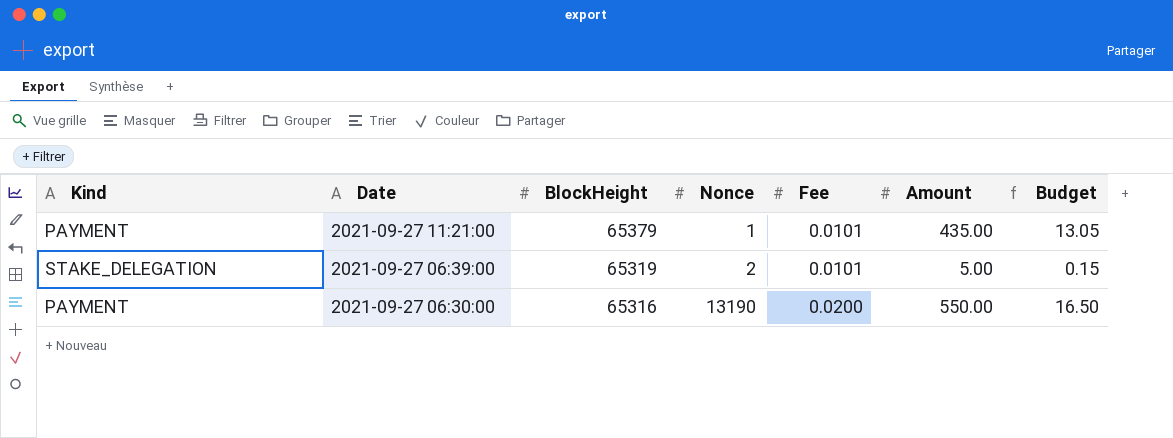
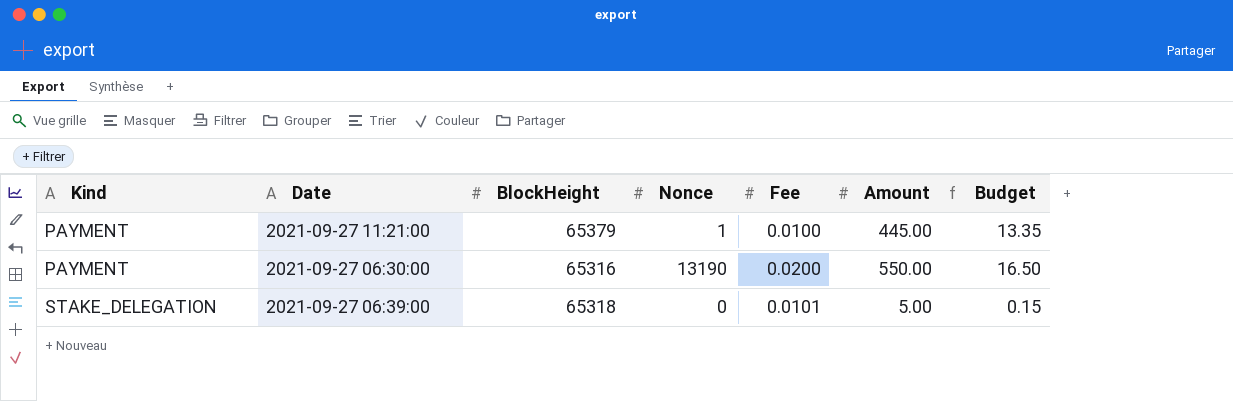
row order: Date descending -> Kind ascending
2021-09-27 11:21:00 | Fee: 0.0101 -> 0.0100
2021-09-27 11:21:00 | Amount: 435.00 -> 445.00
2021-09-27 11:21:00 | Budget: 13.05 -> 13.35
2021-09-27 06:39:00 | BlockHeight: 65319 -> 65318
2021-09-27 06:39:00 | Nonce: 2 -> 0

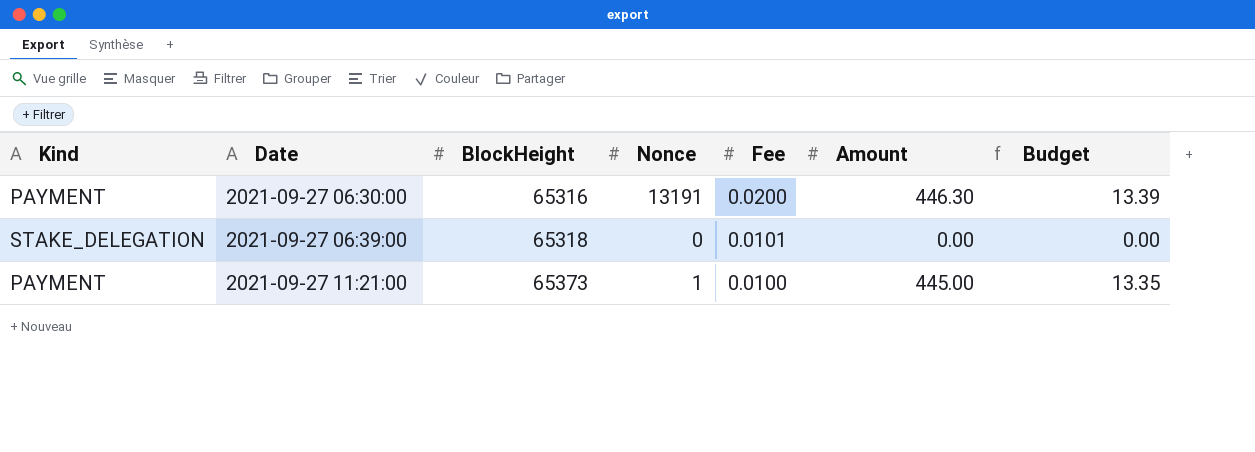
row order: Kind ascending -> Date ascending
2021-09-27 06:30:00 | Nonce: 13190 -> 13191
2021-09-27 06:30:00 | Amount: 550.00 -> 446.30
2021-09-27 06:30:00 | Budget: 16.50 -> 13.39
2021-09-27 06:39:00 | Amount: 5.00 -> 0.00
2021-09-27 06:39:00 | Budget: 0.15 -> 0.00
2021-09-27 11:21:00 | BlockHeight: 65379 -> 65373

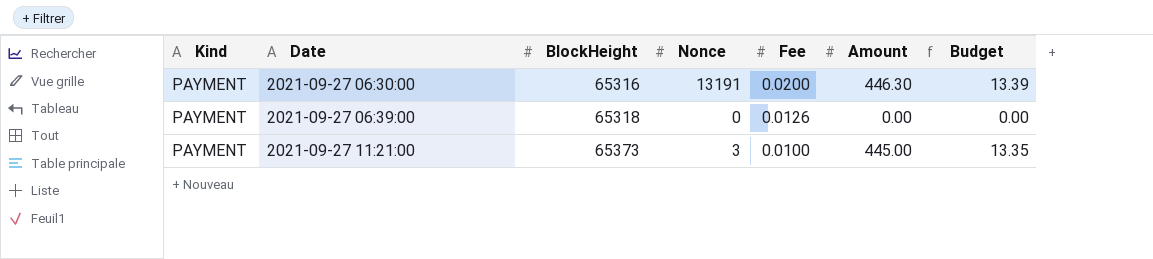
2021-09-27 06:39:00 | Kind: STAKE_DELEGATION -> PAYMENT
2021-09-27 06:39:00 | Fee: 0.0101 -> 0.0126
2021-09-27 11:21:00 | Nonce: 1 -> 3

